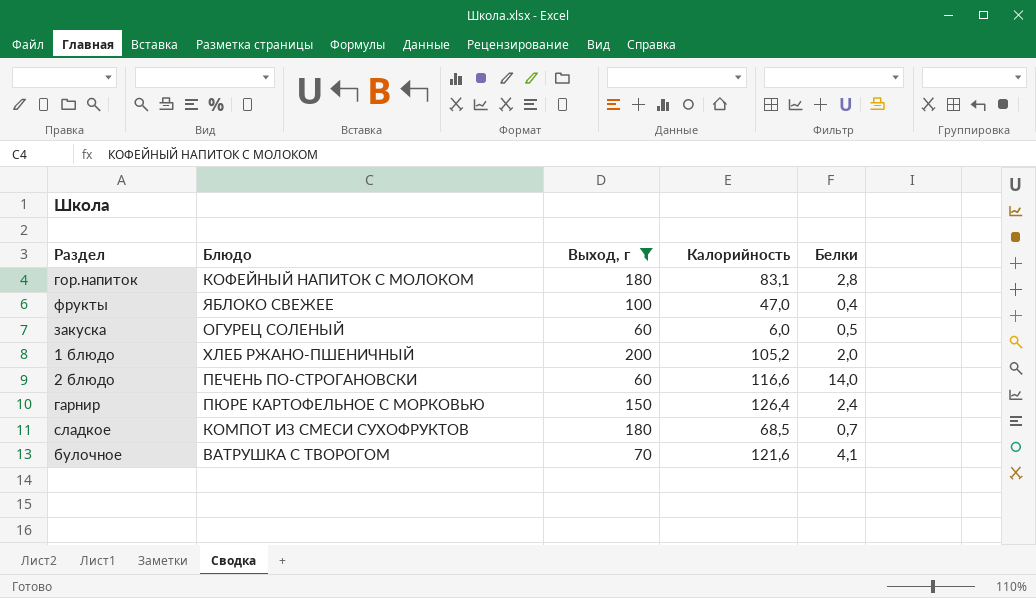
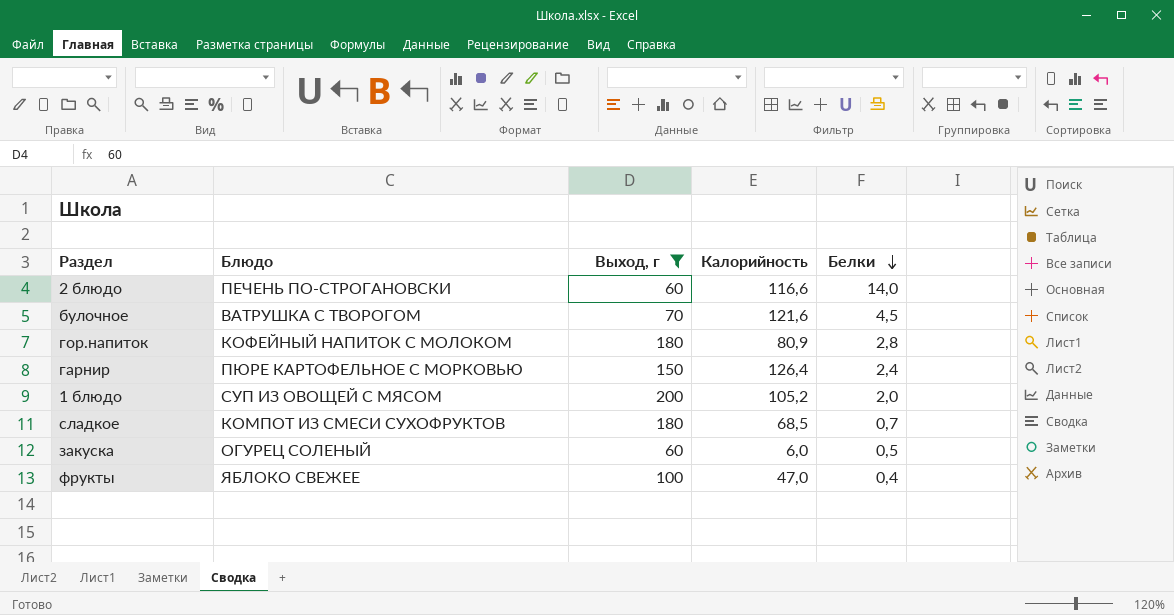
row order: none -> Белки descending
булочное | Белки: 4,1 -> 4,5
гор.напиток | Калорийность: 83,1 -> 80,9
1 блюдо | Блюдо: ХЛЕБ РЖАНО-ПШЕНИЧНЫЙ -> СУП ИЗ ОВОЩЕЙ С МЯСОМ

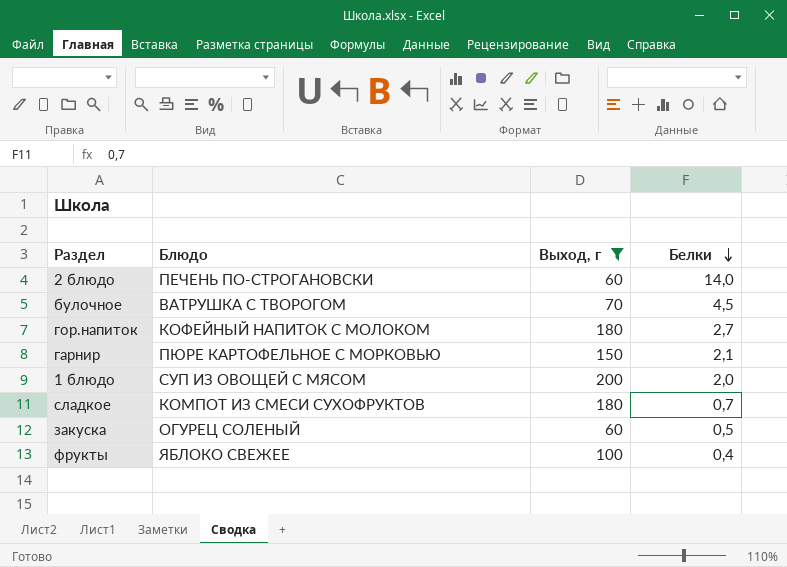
column Калорийность | position: 4 -> none
гор.напиток | Белки: 2,8 -> 2,7
гарнир | Белки: 2,4 -> 2,1

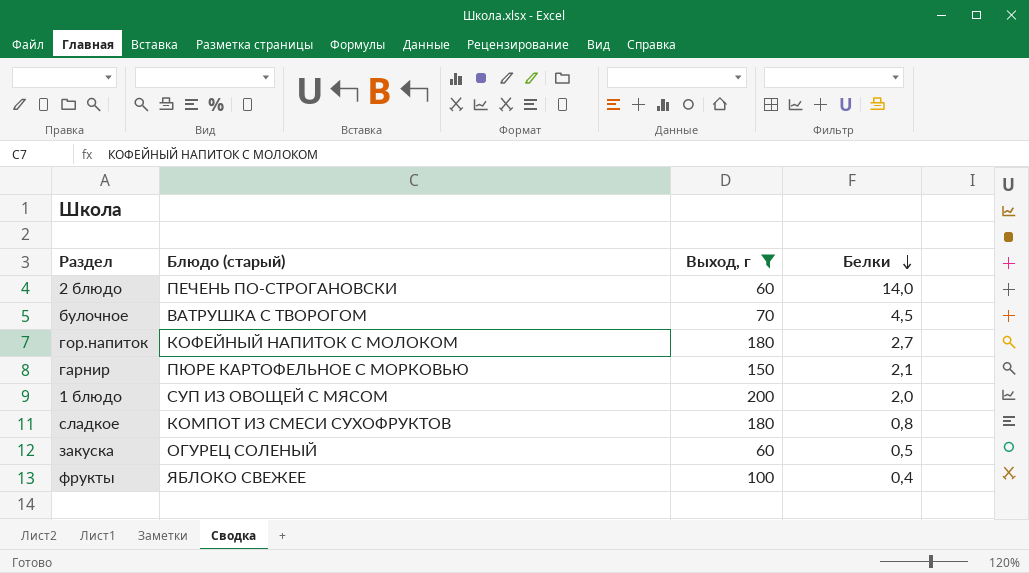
column name: Блюдо -> Блюдо (старый)
сладкое | Белки: 0,7 -> 0,8

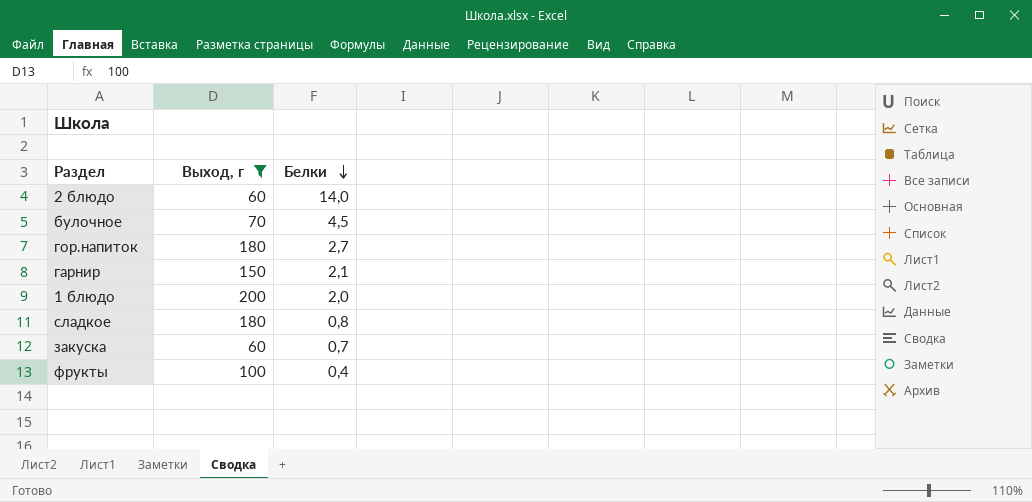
column Блюдо (старый) | position: 2 -> none
закуска | Белки: 0,5 -> 0,7

